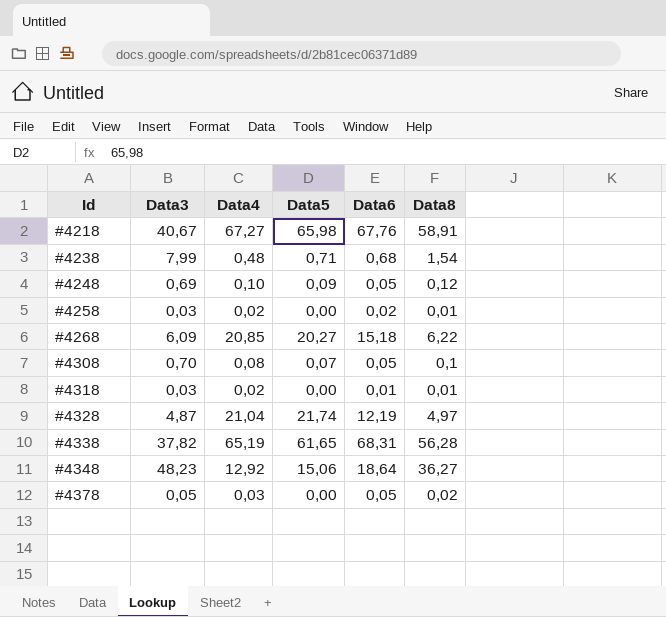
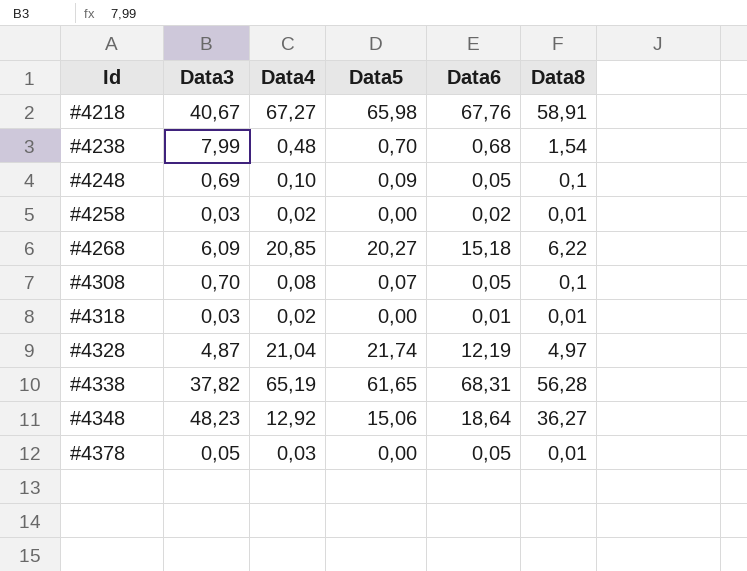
#4238 | Data5: 0,71 -> 0,70
#4248 | Data8: 0,12 -> 0,1
#4378 | Data8: 0,02 -> 0,01

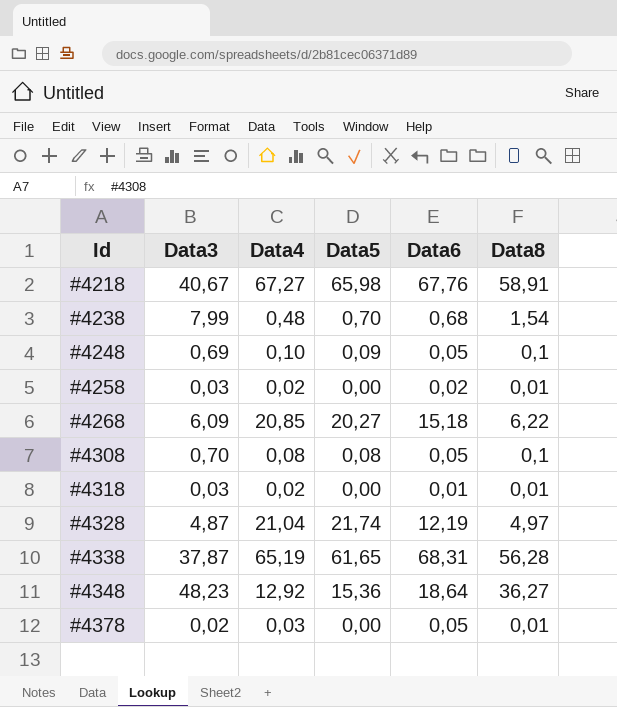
#4308 | Data5: 0,07 -> 0,08
#4338 | Data3: 37,82 -> 37,87
#4348 | Data5: 15,06 -> 15,36
#4378 | Data3: 0,05 -> 0,02

